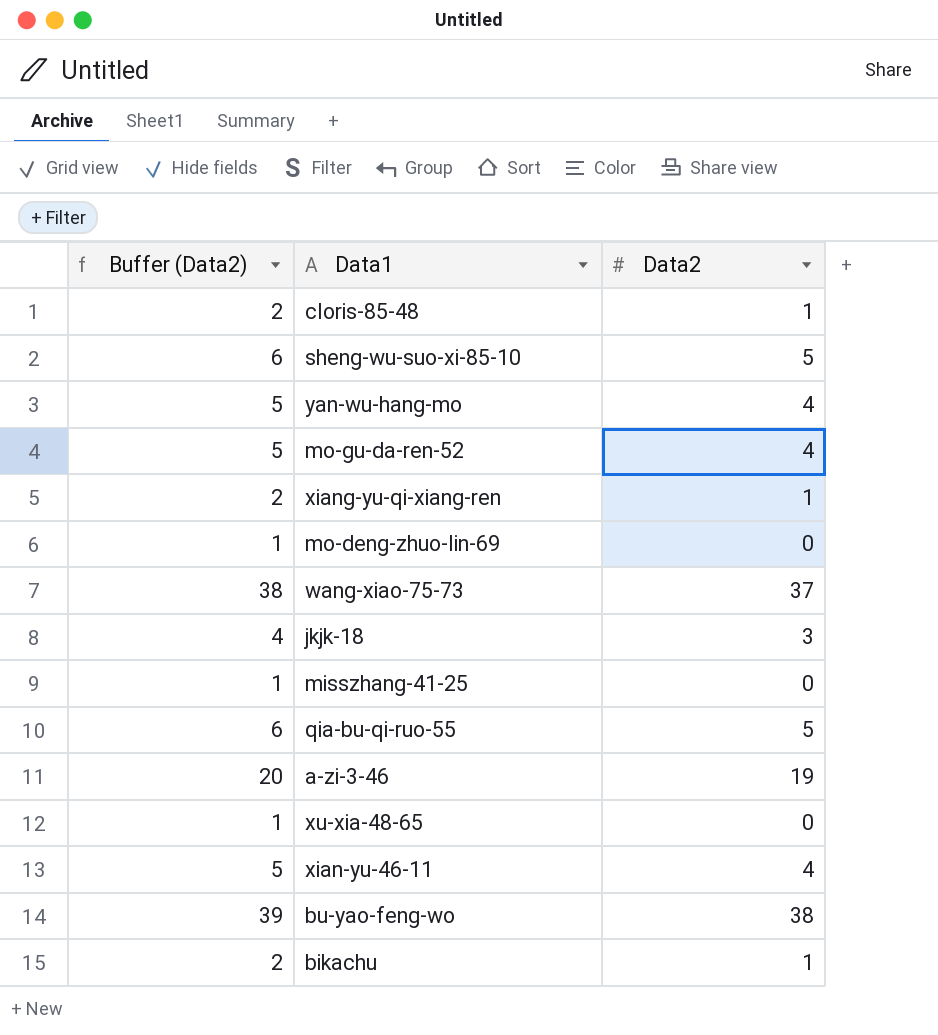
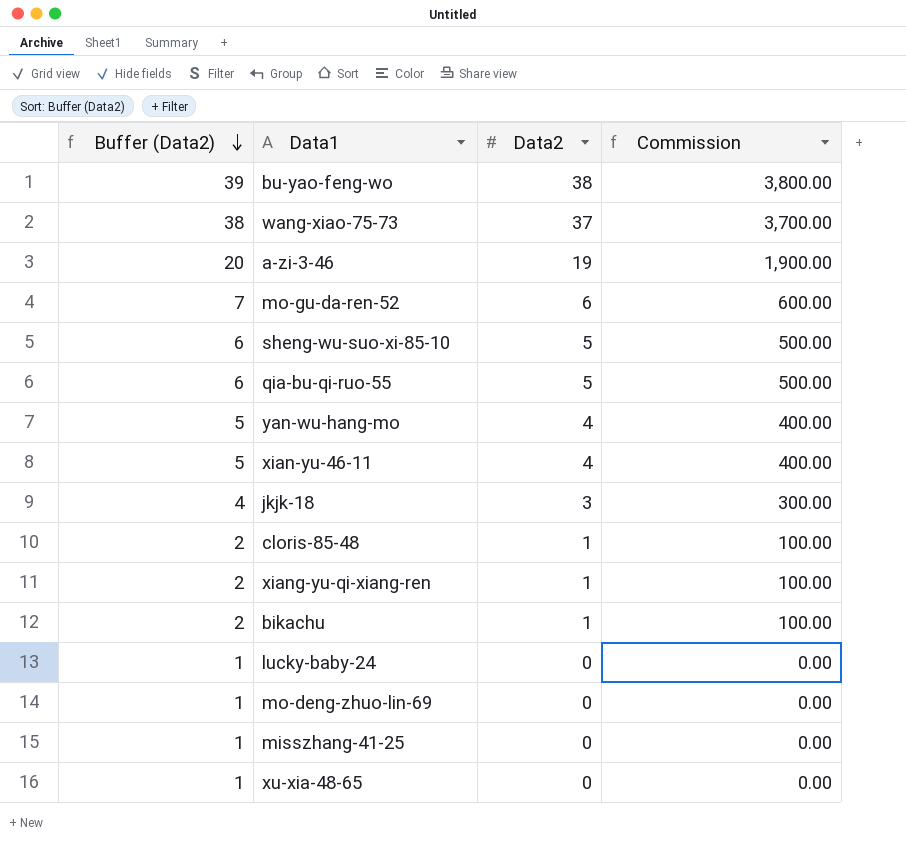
row order: none -> Buffer (Data2) descending
column Commission | formula: none -> [Data2] * 100
mo-gu-da-ren-52 | Buffer (Data2): 5 -> 7
mo-gu-da-ren-52 | Data2: 4 -> 6
row lucky-baby-24: none -> 1 | 0 | 0.00

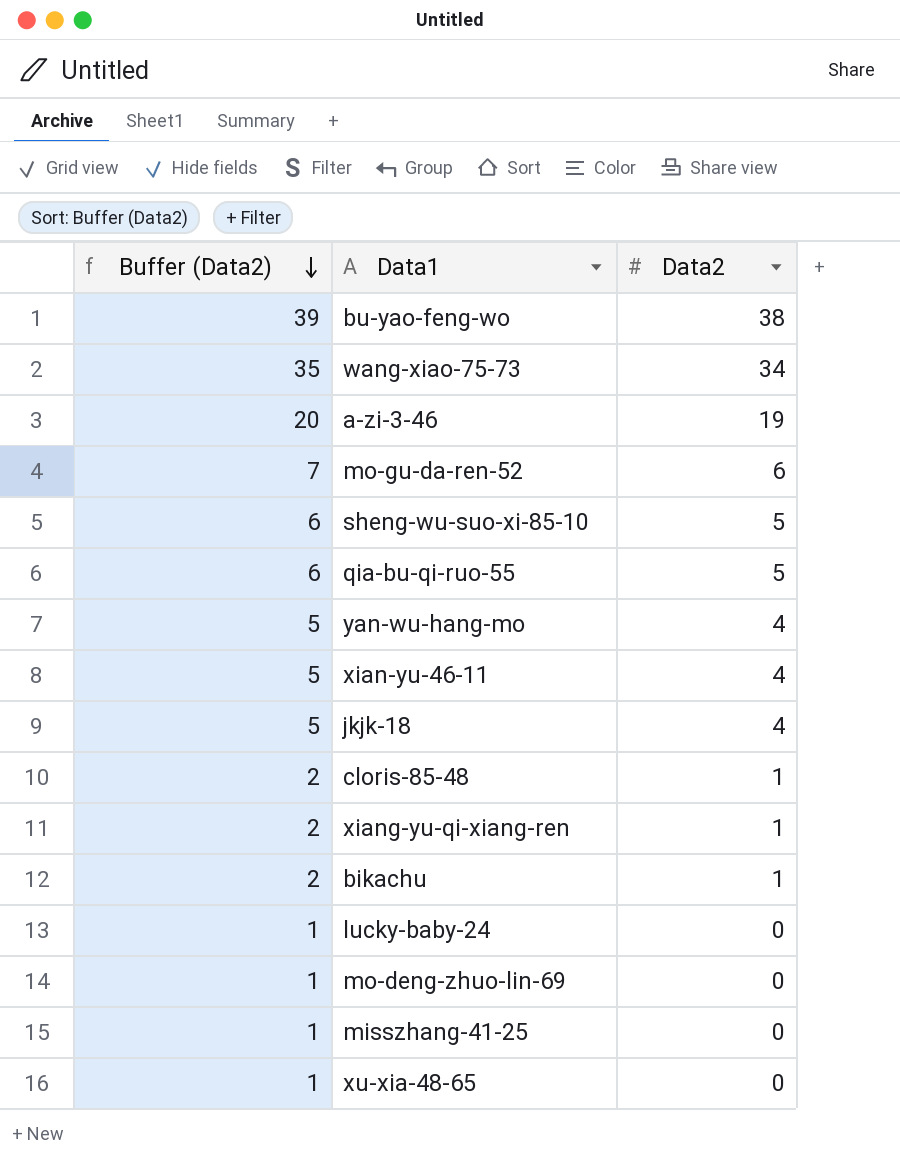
column Commission | formula: [Data2] * 100 -> none
wang-xiao-75-73 | Buffer (Data2): 38 -> 35
wang-xiao-75-73 | Data2: 37 -> 34
jkjk-18 | Buffer (Data2): 4 -> 5
jkjk-18 | Data2: 3 -> 4

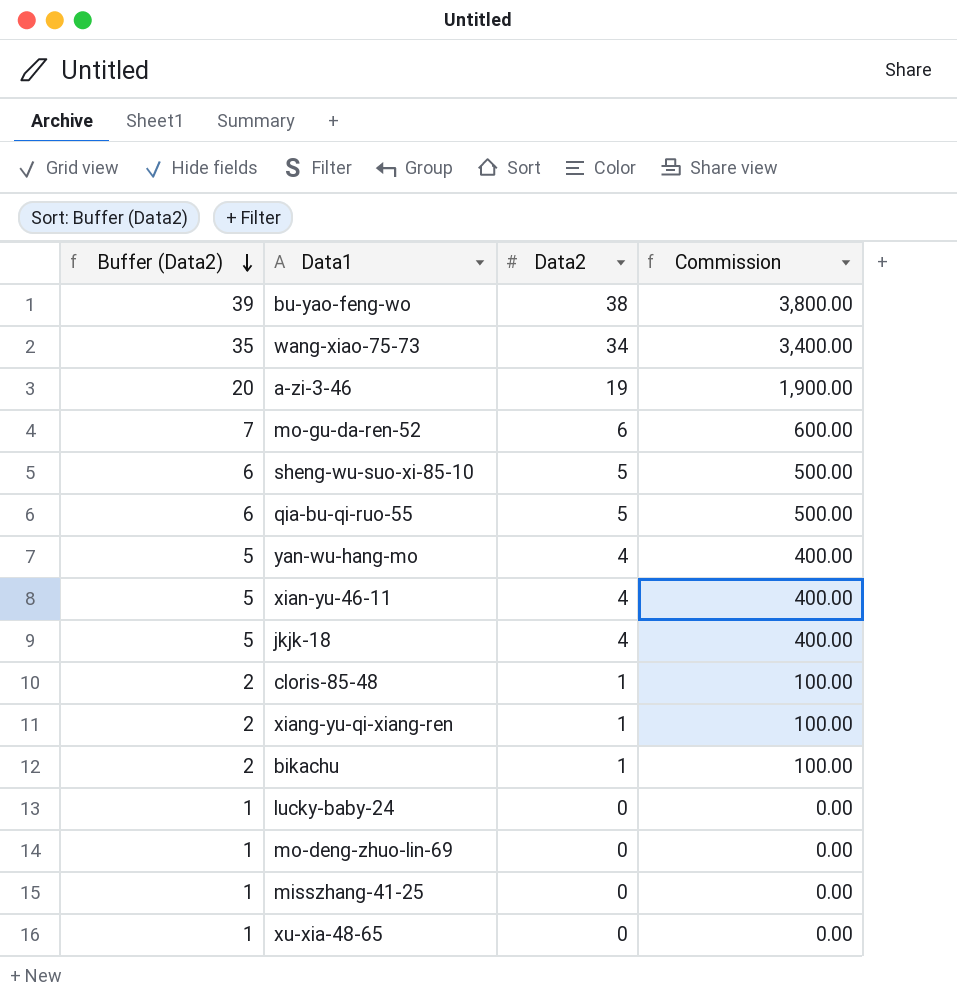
column Commission | formula: none -> [Data2] * 100

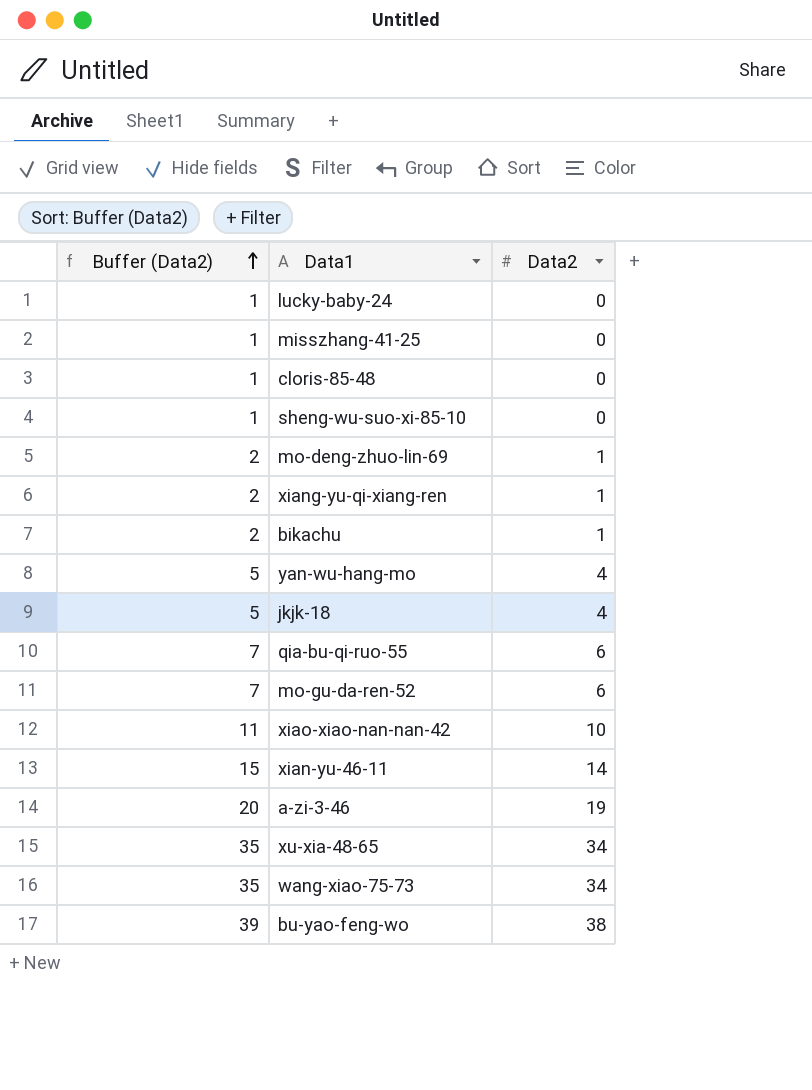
row order: Buffer (Data2) descending -> Buffer (Data2) ascending
column Commission | formula: [Data2] * 100 -> none
cloris-85-48 | Buffer (Data2): 2 -> 1
cloris-85-48 | Data2: 1 -> 0
sheng-wu-suo-xi-85-10 | Buffer (Data2): 6 -> 1
sheng-wu-suo-xi-85-10 | Data2: 5 -> 0
mo-deng-zhuo-lin-69 | Buffer (Data2): 1 -> 2
mo-deng-zhuo-lin-69 | Data2: 0 -> 1
qia-bu-qi-ruo-55 | Buffer (Data2): 6 -> 7
qia-bu-qi-ruo-55 | Data2: 5 -> 6
row xiao-xiao-nan-nan-42: none -> 11 | 10
xian-yu-46-11 | Buffer (Data2): 5 -> 15
xian-yu-46-11 | Data2: 4 -> 14
xu-xia-48-65 | Buffer (Data2): 1 -> 35
xu-xia-48-65 | Data2: 0 -> 34

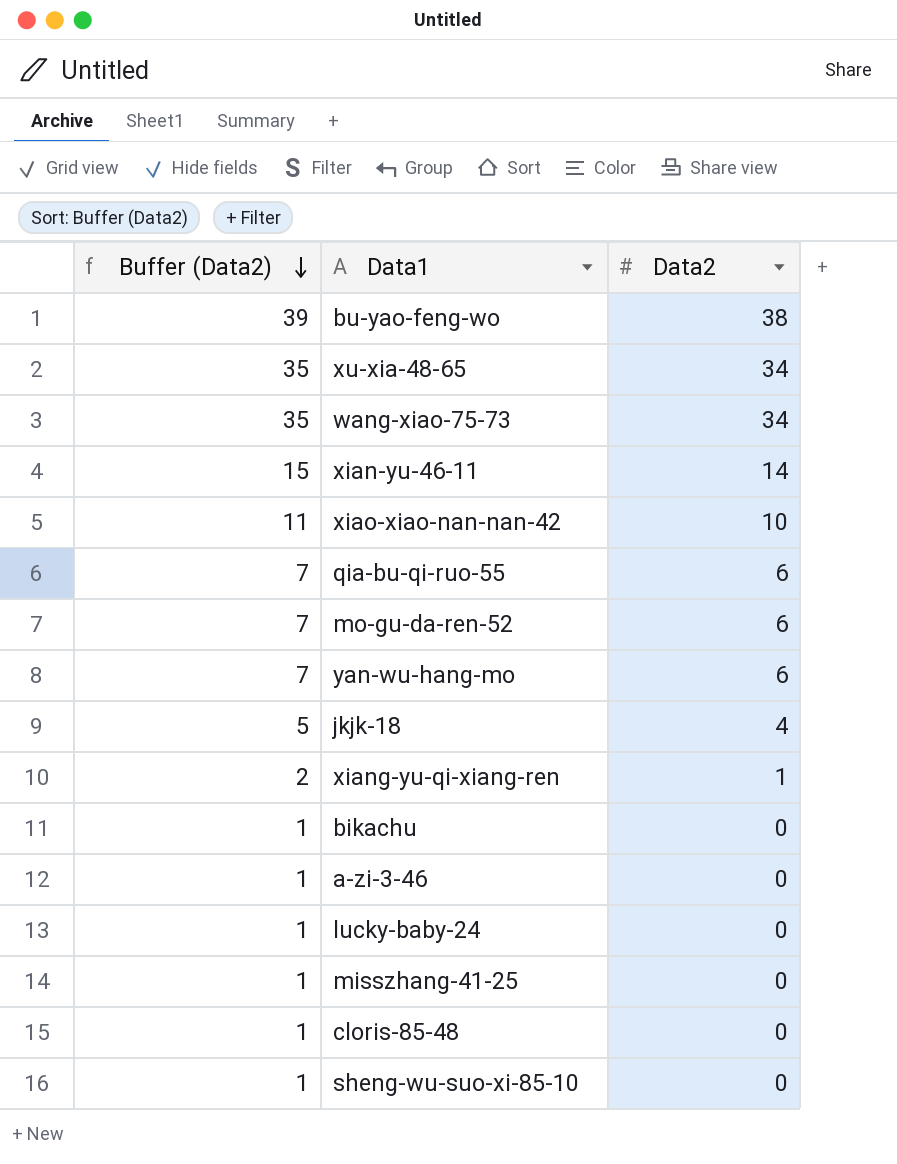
row order: Buffer (Data2) ascending -> Buffer (Data2) descending
row mo-deng-zhuo-lin-69: 2 | 1 -> none
yan-wu-hang-mo | Buffer (Data2): 5 -> 7
yan-wu-hang-mo | Data2: 4 -> 6
bikachu | Buffer (Data2): 2 -> 1
bikachu | Data2: 1 -> 0
a-zi-3-46 | Buffer (Data2): 20 -> 1
a-zi-3-46 | Data2: 19 -> 0

